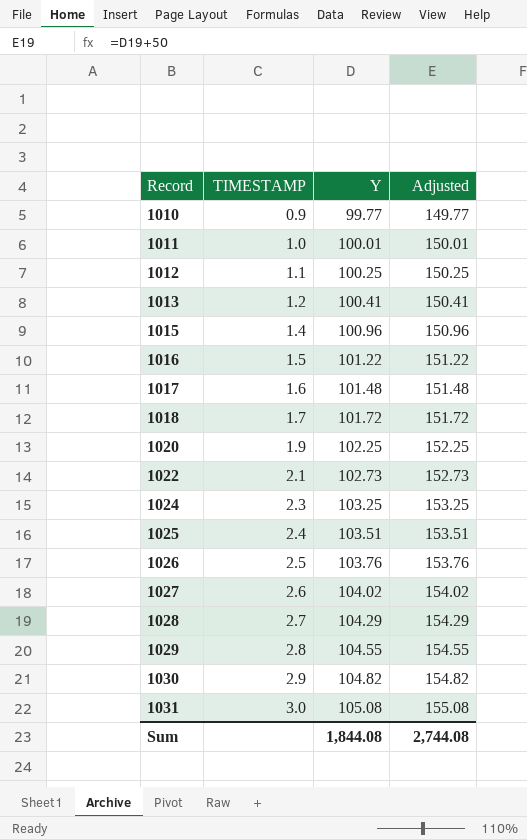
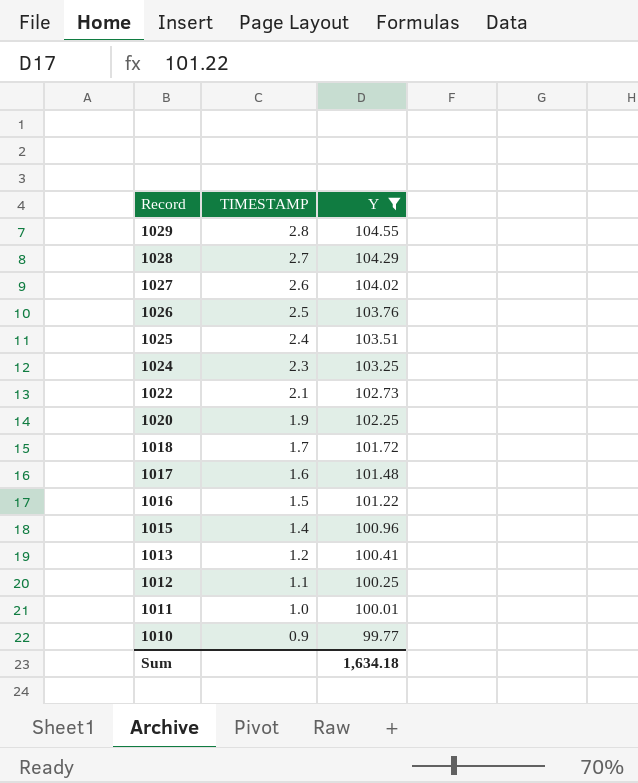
filter: none -> Y <= 104.55
row order: Record ascending -> Record descending
column Adjusted | formula: [Y] + 50 -> none
Sum | Y: 1,844.08 -> 1,634.18

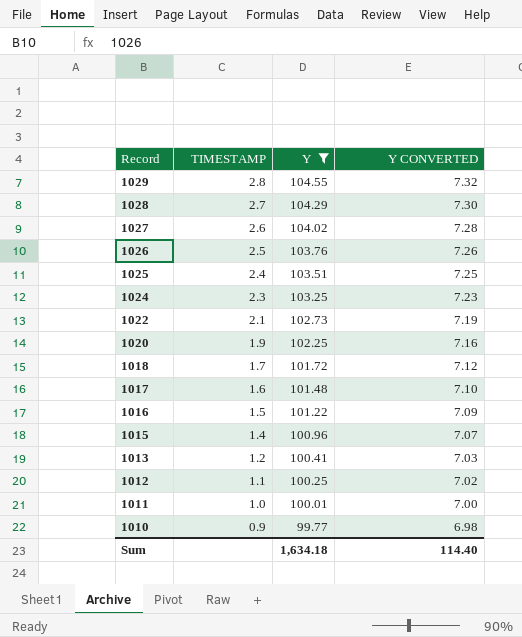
column Y CONVERTED | formula: none -> [Y] * 0.07

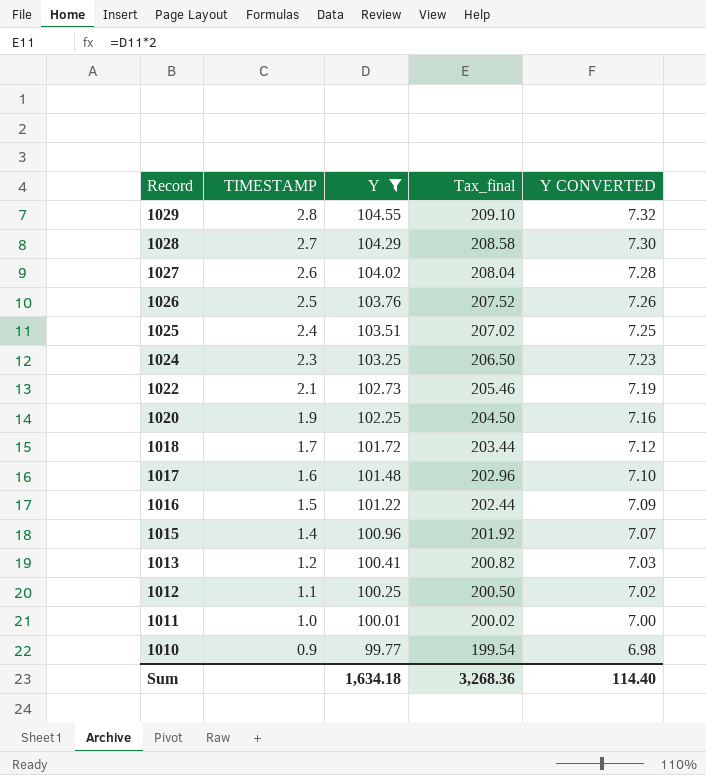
column Tax_final | formula: none -> [Y] * 2

